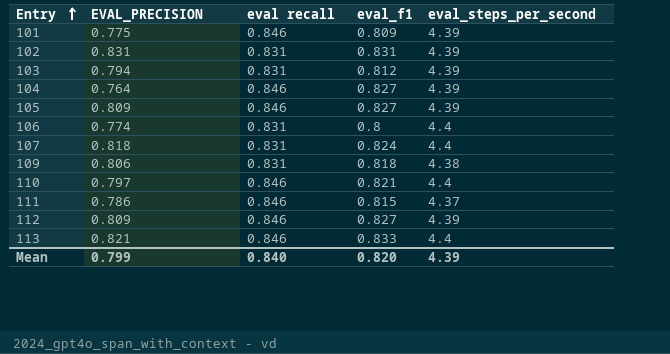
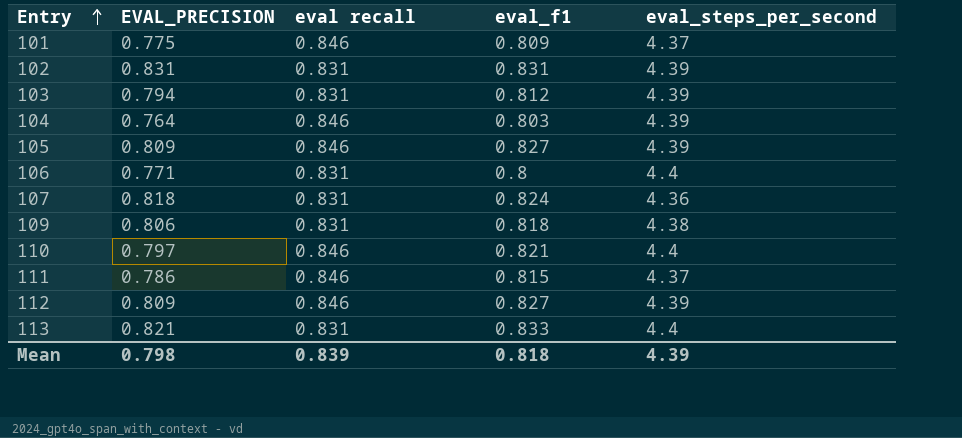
101 | eval_steps_per_second: 4.39 -> 4.37
104 | eval_f1: 0.827 -> 0.803
106 | EVAL_PRECISION: 0.774 -> 0.771
107 | eval_steps_per_second: 4.4 -> 4.36
113 | eval recall: 0.846 -> 0.831
Mean | EVAL_PRECISION: 0.799 -> 0.798
Mean | eval recall: 0.840 -> 0.839
Mean | eval_f1: 0.820 -> 0.818

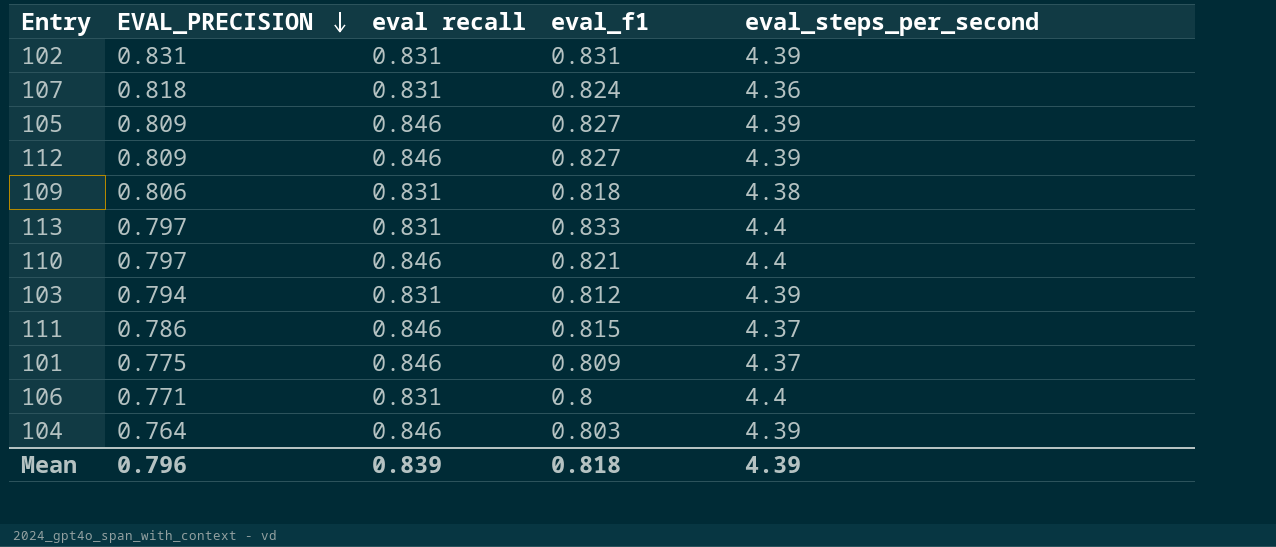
row order: Entry ascending -> EVAL_PRECISION descending
113 | EVAL_PRECISION: 0.821 -> 0.797
Mean | EVAL_PRECISION: 0.798 -> 0.796

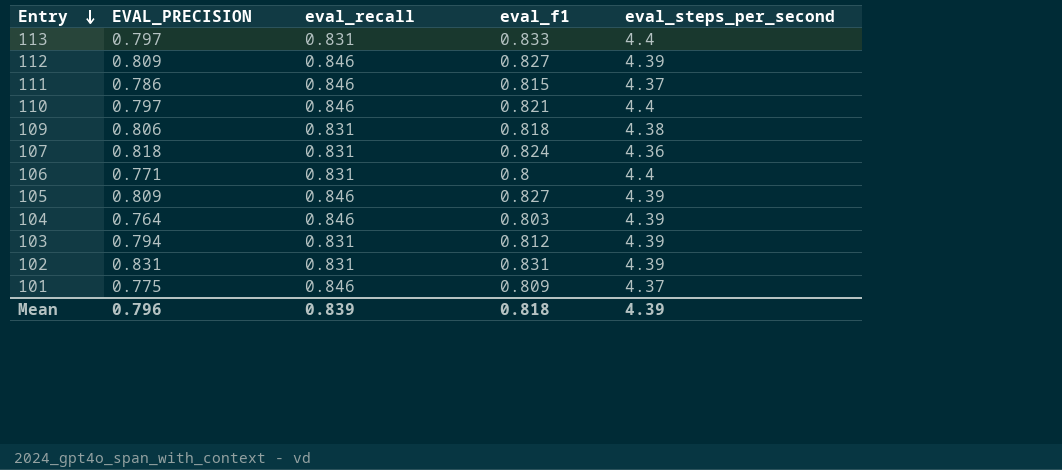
row order: EVAL_PRECISION descending -> Entry descending
column name: eval recall -> eval_recall

